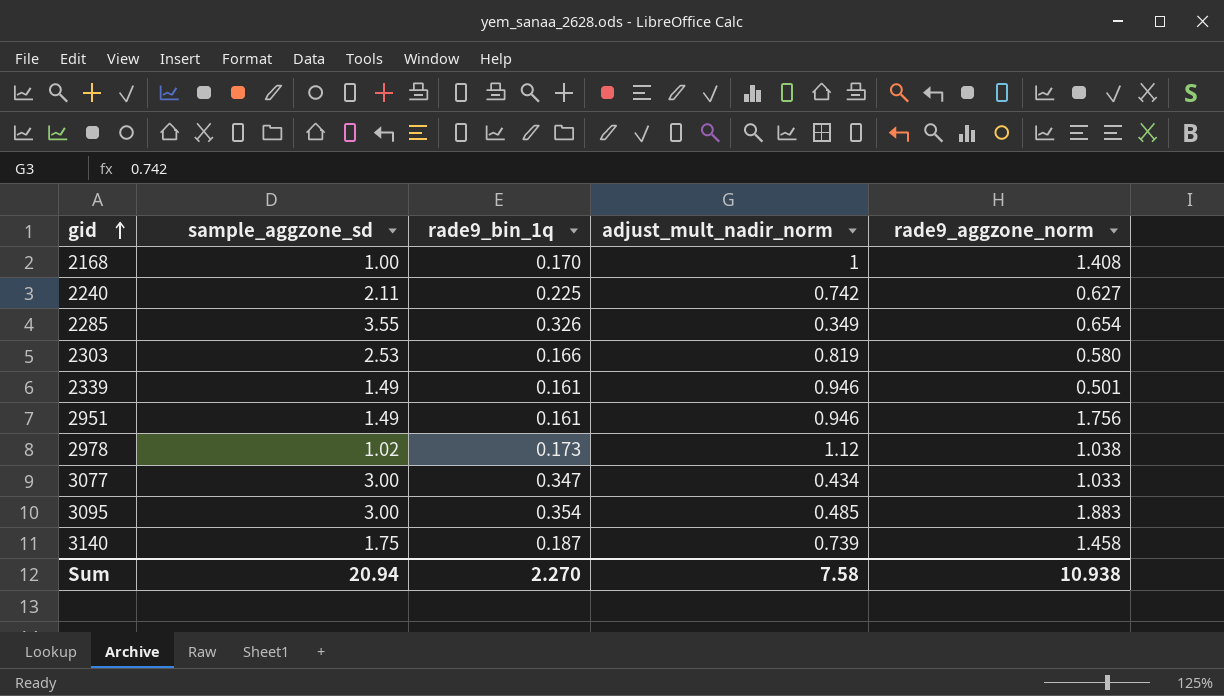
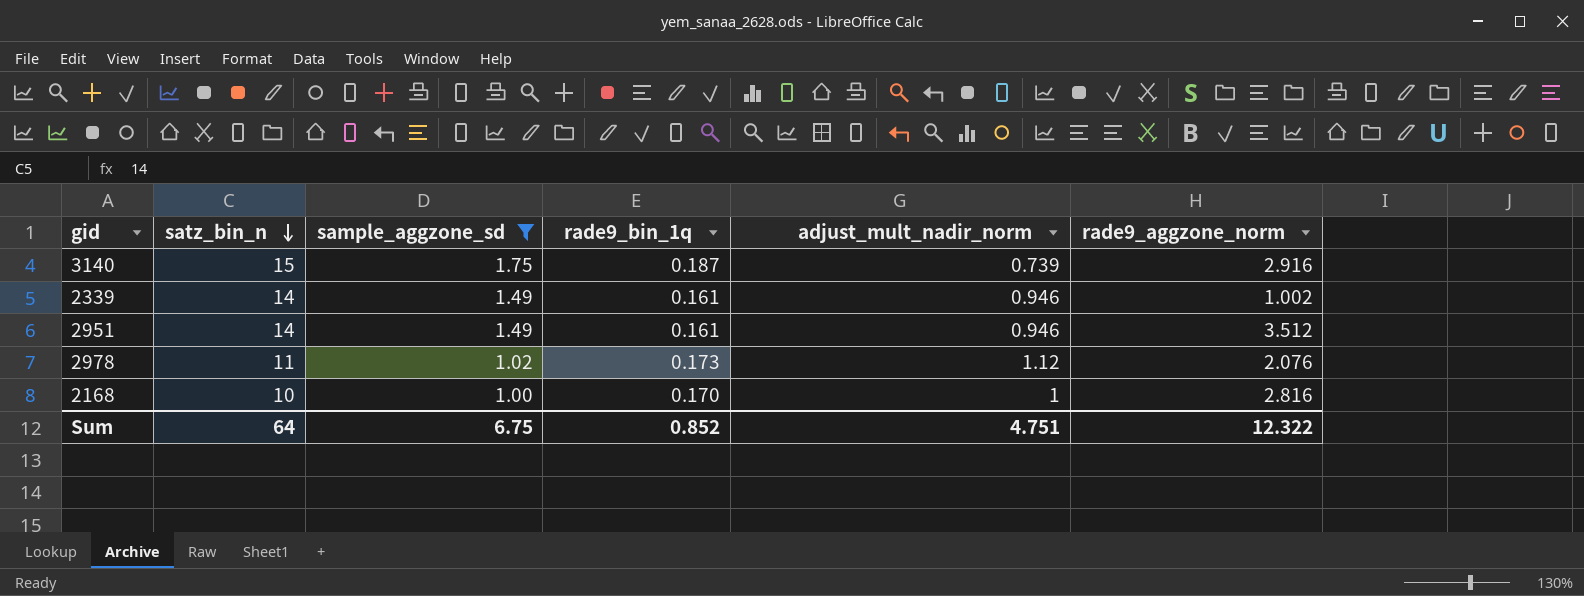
filter: none -> sample_aggzone_sd <= 1.75
row order: gid ascending -> satz_bin_n descending
column satz_bin_n | position: none -> 2
3140 | rade9_aggzone_norm: 1.458 -> 2.916
2339 | rade9_aggzone_norm: 0.501 -> 1.002
2951 | rade9_aggzone_norm: 1.756 -> 3.512
2978 | rade9_aggzone_norm: 1.038 -> 2.076
2168 | rade9_aggzone_norm: 1.408 -> 2.816
Sum | sample_aggzone_sd: 20.94 -> 6.75
Sum | rade9_bin_1q: 2.270 -> 0.852
Sum | adjust_mult_nadir_norm: 7.58 -> 4.751
Sum | rade9_aggzone_norm: 10.938 -> 12.322

